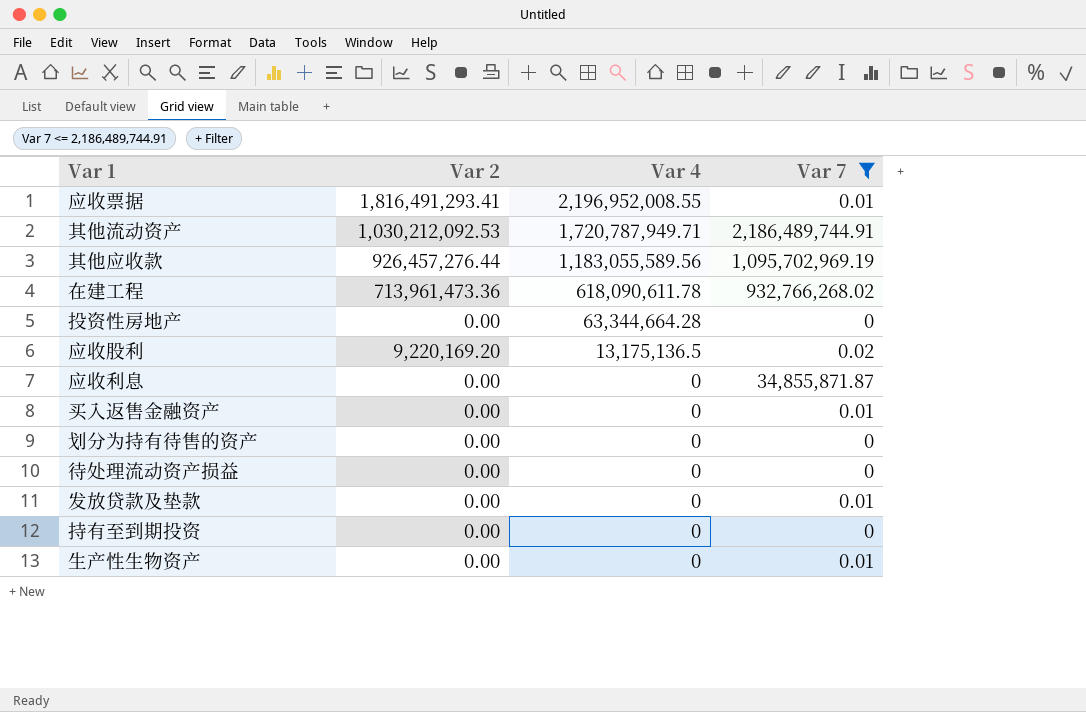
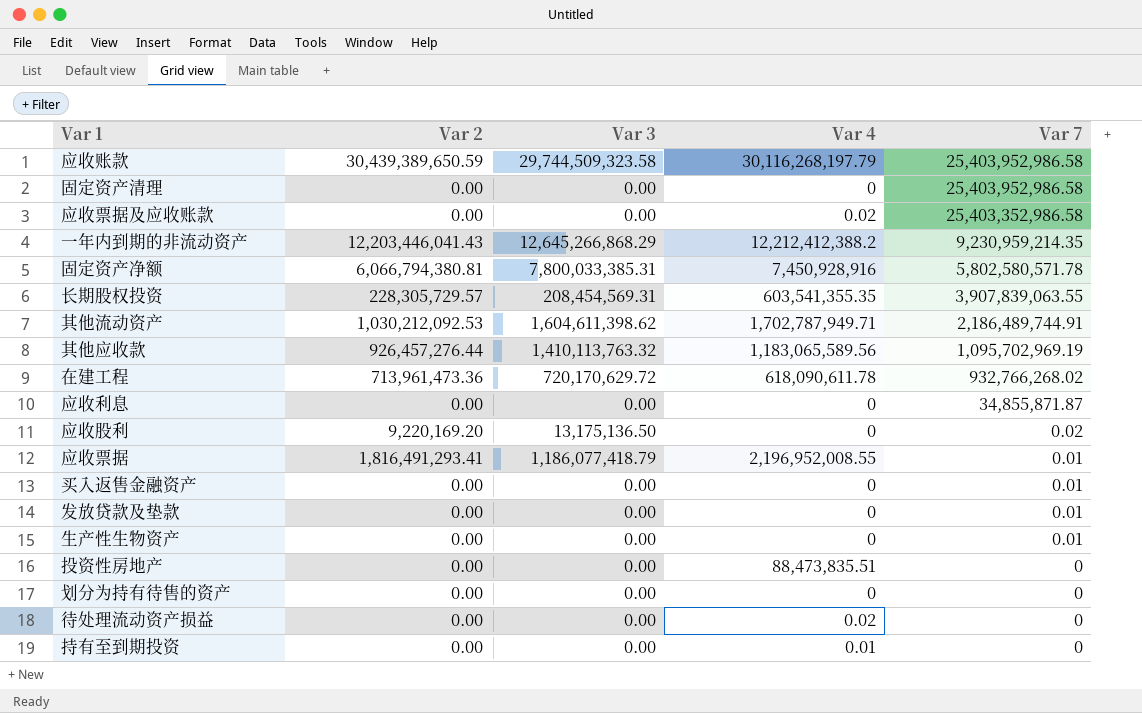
filter: Var 7 <= 2,186,489,744.91 -> none
row order: Var 4 descending -> Var 7 descending
column Var 3 | position: none -> 3
其他流动资产 | Var 4: 1,720,787,949.71 -> 1,702,787,949.71
其他应收款 | Var 4: 1,183,055,589.56 -> 1,183,065,589.56
应收股利 | Var 4: 13,175,136.5 -> 0
投资性房地产 | Var 4: 63,344,664.28 -> 88,473,835.51
待处理流动资产损益 | Var 4: 0 -> 0.02
持有至到期投资 | Var 4: 0 -> 0.01

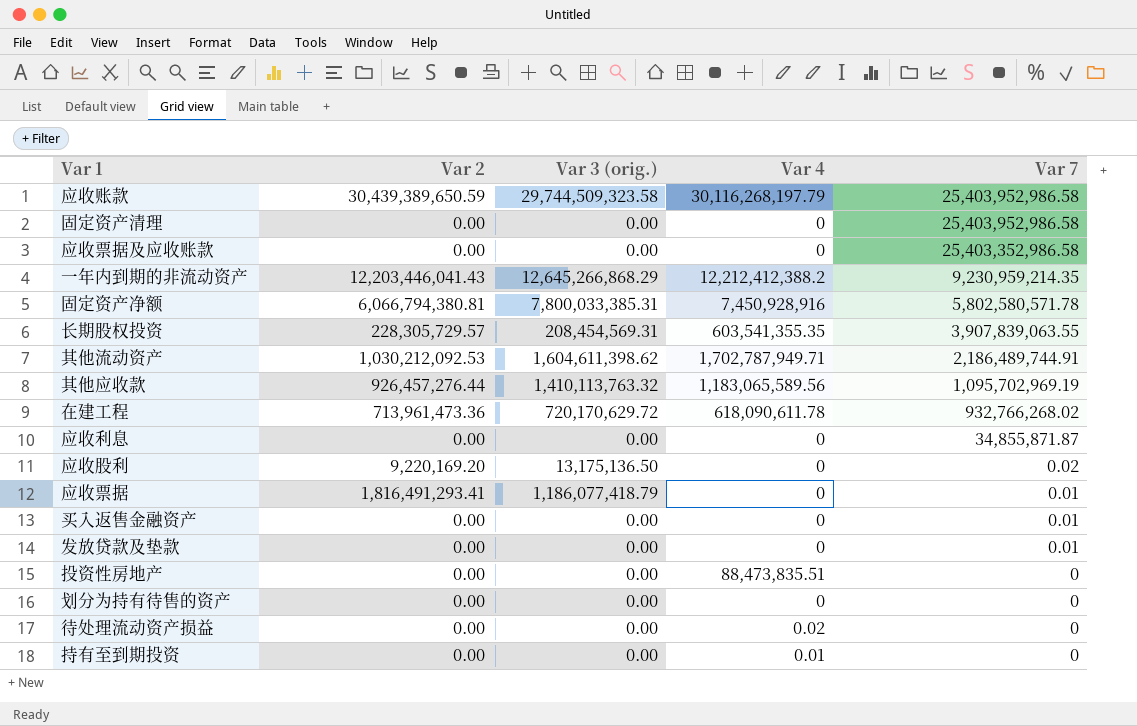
column name: Var 3 -> Var 3 (orig.)
row 生产性生物资产: 0.00 | 0.00 | 0 | 0.01 -> none
应收票据及应收账款 | Var 4: 0.02 -> 0
应收票据 | Var 4: 2,196,952,008.55 -> 0

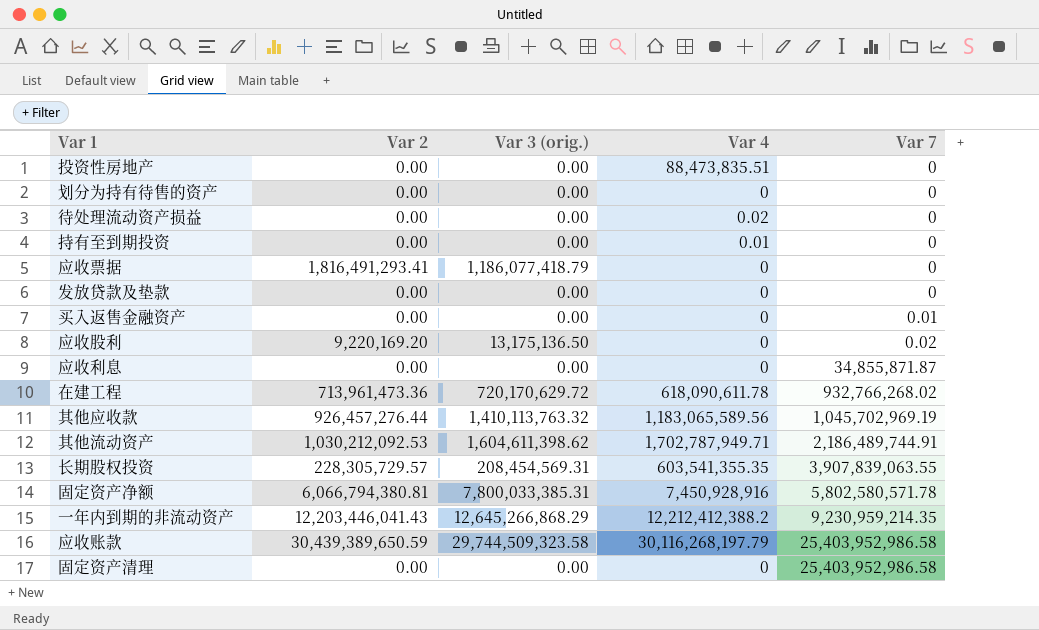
row order: Var 7 descending -> Var 7 ascending
row 应收票据及应收账款: 0.00 | 0.00 | 0 | 25,403,352,986.58 -> none
应收票据 | Var 7: 0.01 -> 0
发放贷款及垫款 | Var 7: 0.01 -> 0
其他应收款 | Var 7: 1,095,702,969.19 -> 1,045,702,969.19

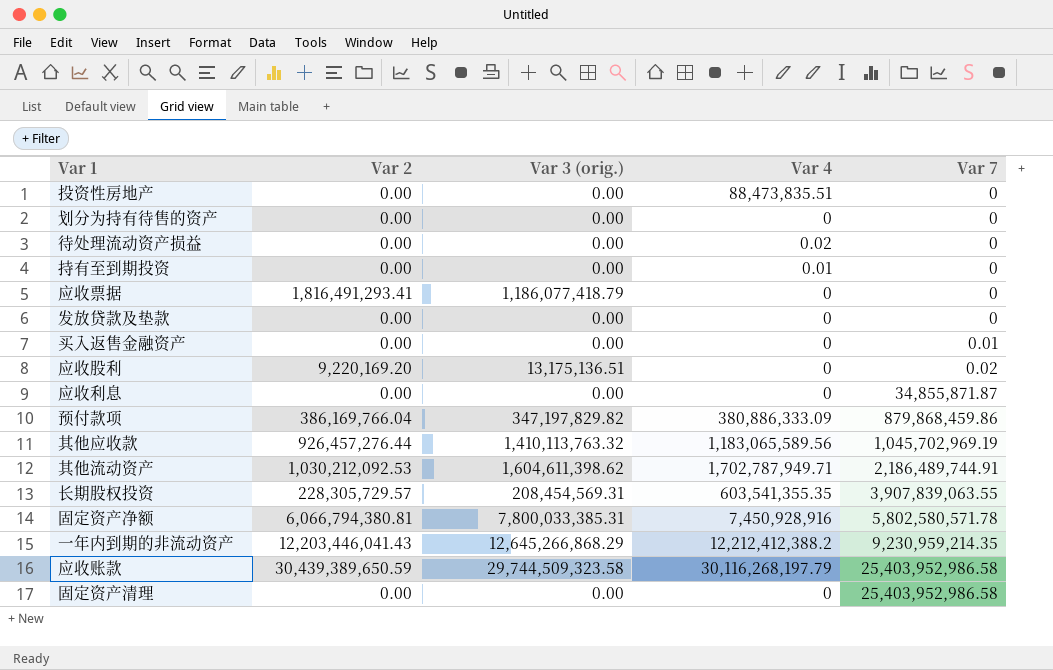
row 在建工程: 713,961,473.36 | 720,170,629.72 | 618,090,611.78 | 932,766,268.02 -> none
应收股利 | Var 3 (orig.): 13,175,136.50 -> 13,175,136.51
row 预付款项: none -> 386,169,766.04 | 347,197,829.82 | 380,886,333.09 | 879,868,459.86

